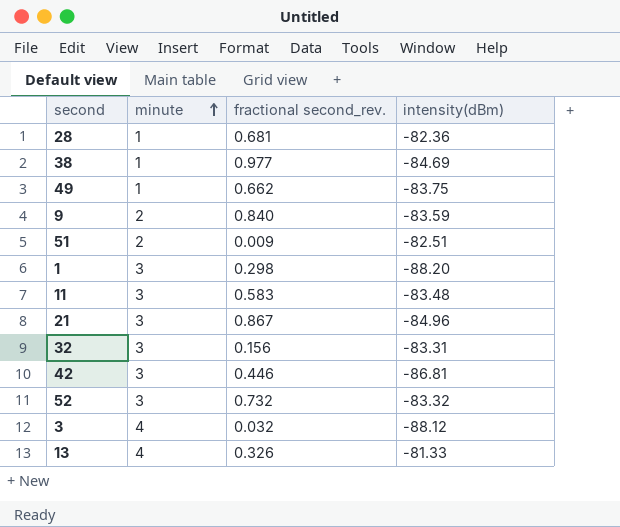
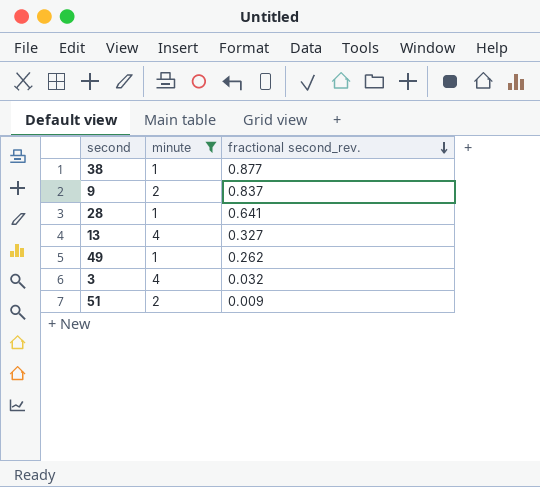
filter: none -> minute != 3
row order: minute ascending -> fractional second_rev. descending
column intensity(dBm) | position: 4 -> none
38 | fractional second_rev.: 0.977 -> 0.877
9 | fractional second_rev.: 0.840 -> 0.837
28 | fractional second_rev.: 0.681 -> 0.641
13 | fractional second_rev.: 0.326 -> 0.327
49 | fractional second_rev.: 0.662 -> 0.262

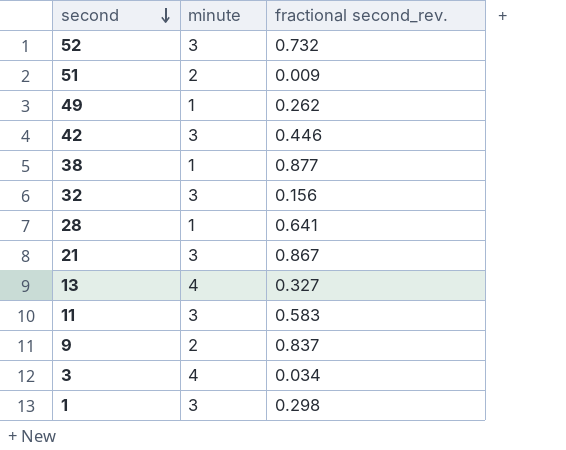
filter: minute != 3 -> none
row order: fractional second_rev. descending -> second descending
3 | fractional second_rev.: 0.032 -> 0.034

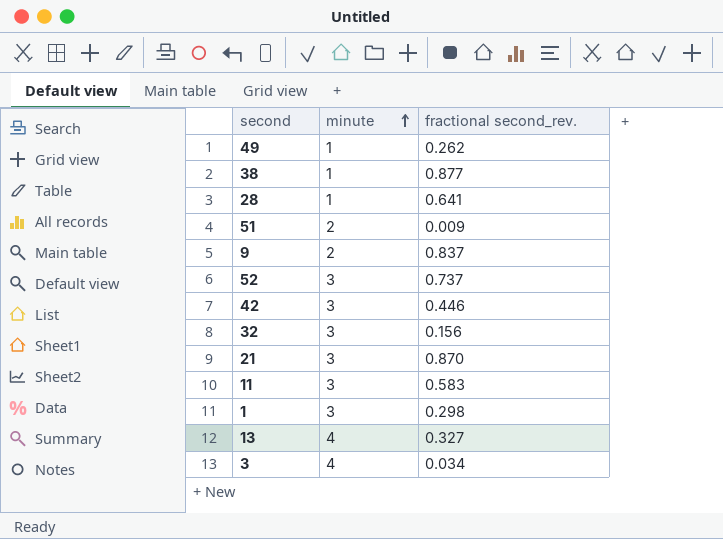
row order: second descending -> minute ascending
52 | fractional second_rev.: 0.732 -> 0.737
21 | fractional second_rev.: 0.867 -> 0.870

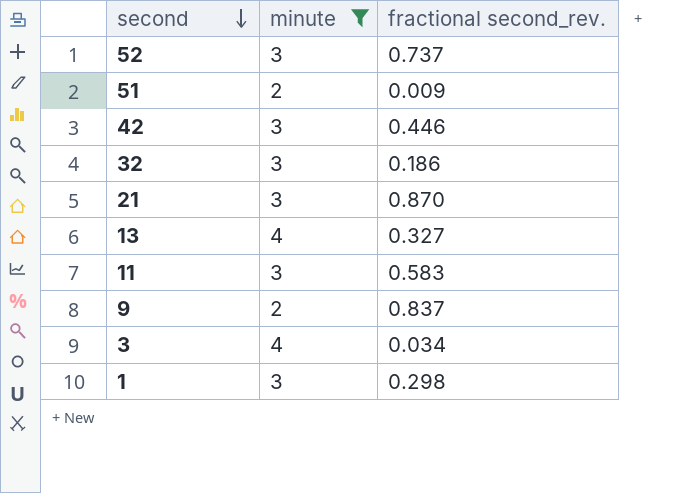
filter: none -> minute != 1
row order: minute ascending -> second descending
32 | fractional second_rev.: 0.156 -> 0.186

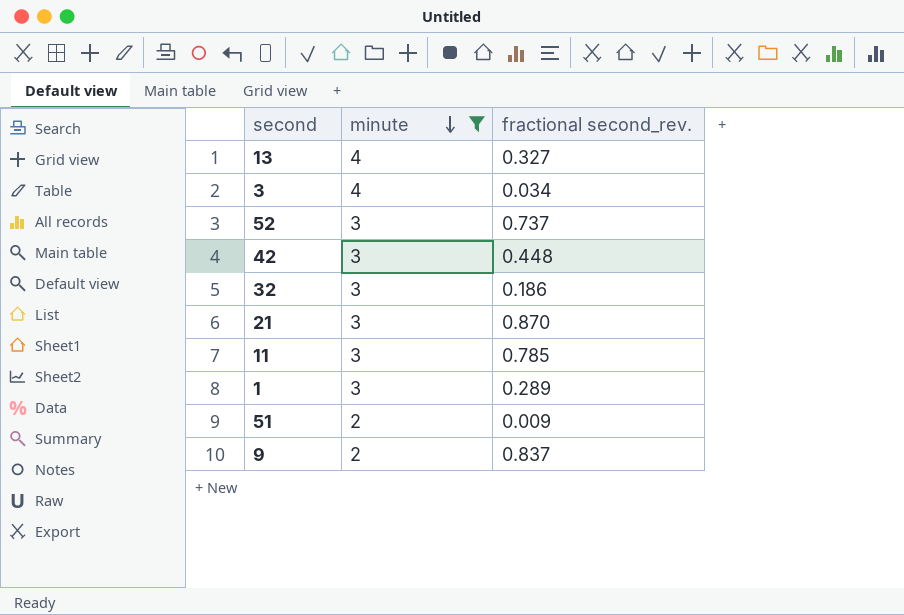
row order: second descending -> minute descending
42 | fractional second_rev.: 0.446 -> 0.448
11 | fractional second_rev.: 0.583 -> 0.785
1 | fractional second_rev.: 0.298 -> 0.289

